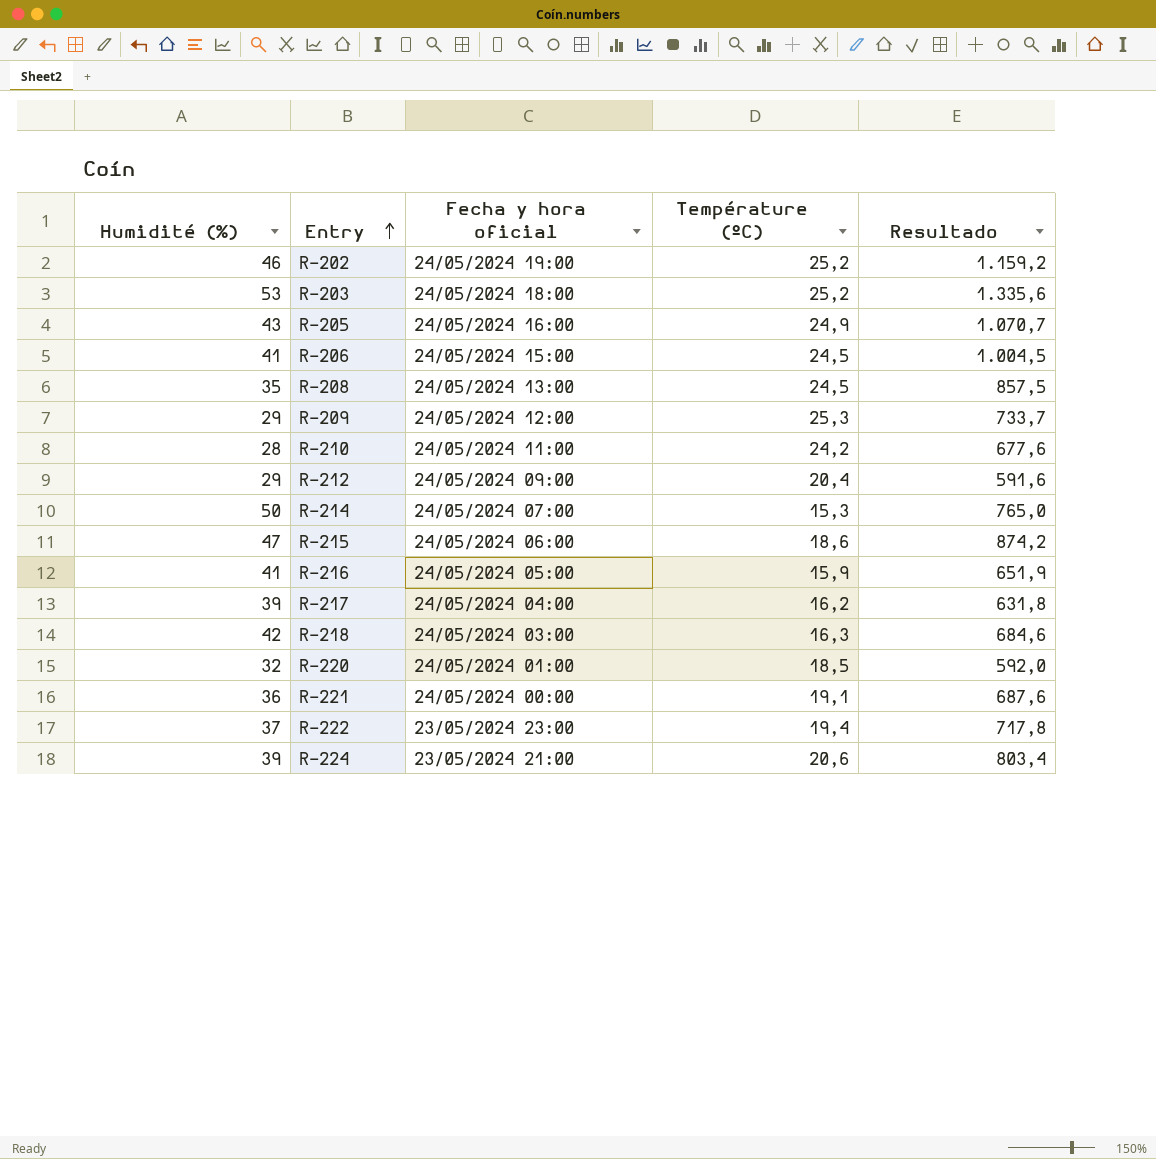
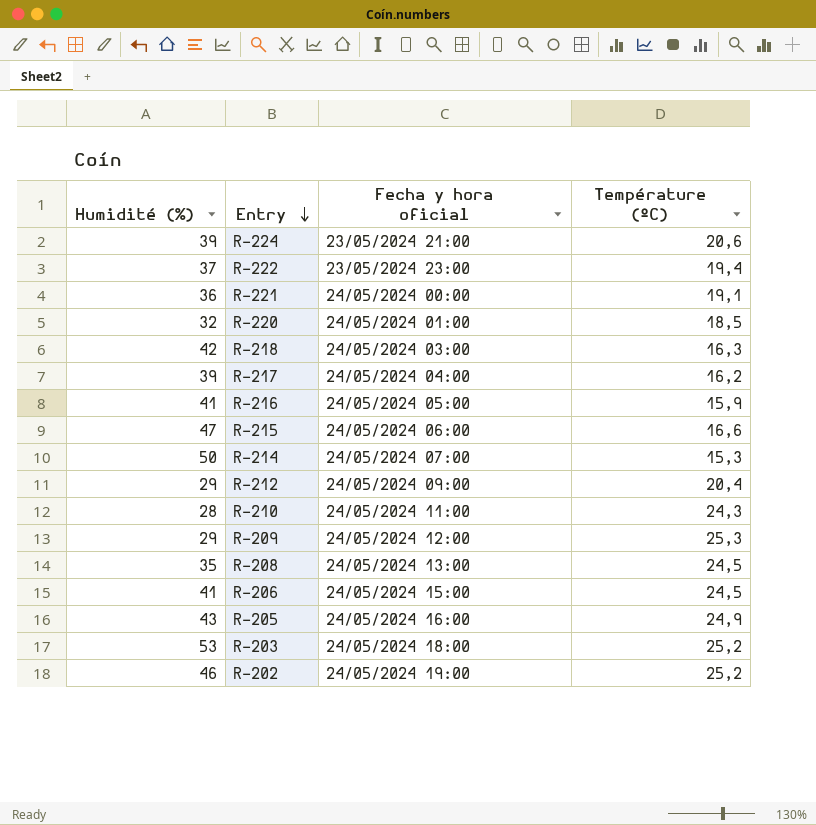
row order: Entry ascending -> Entry descending
column Resultado | formula: [Humidité (%)] * [Température (ºC)] -> none
R-215 | Température (ºC): 18,6 -> 16,6
R-210 | Température (ºC): 24,2 -> 24,3

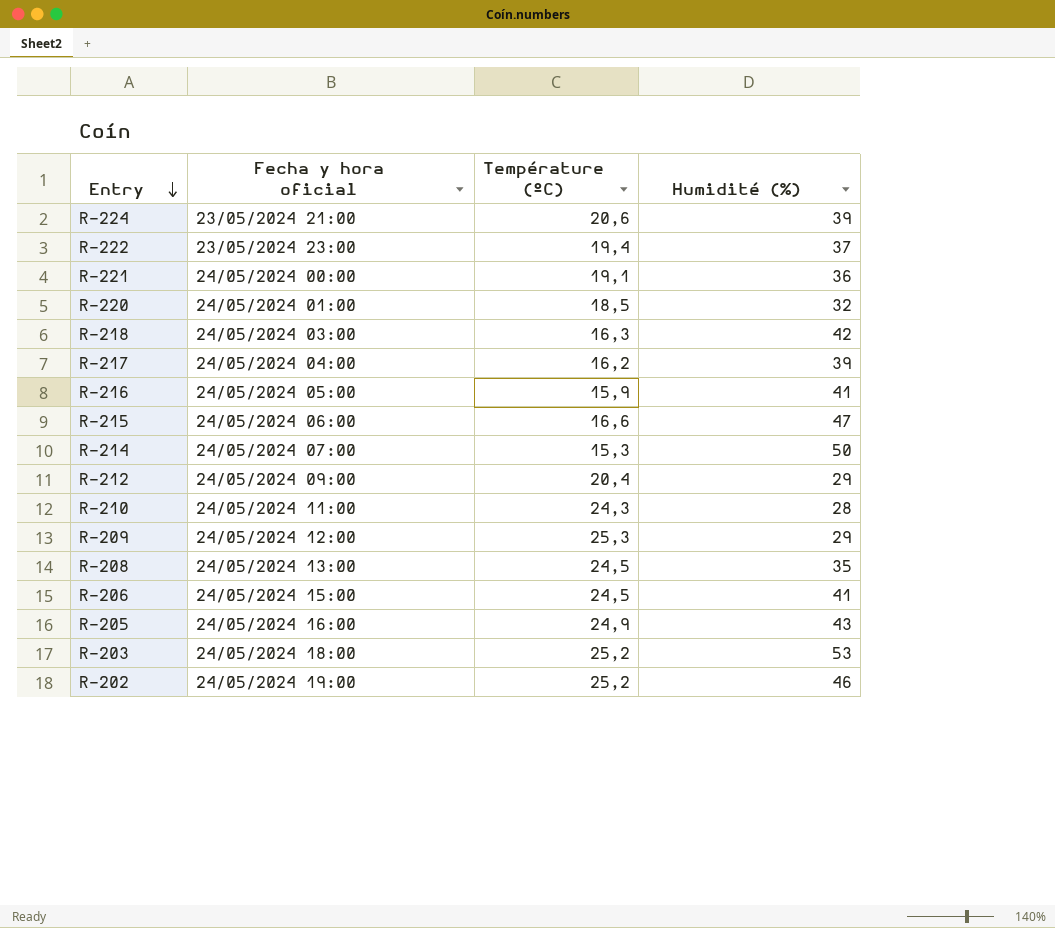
column Humidité (%) | position: 1 -> 4

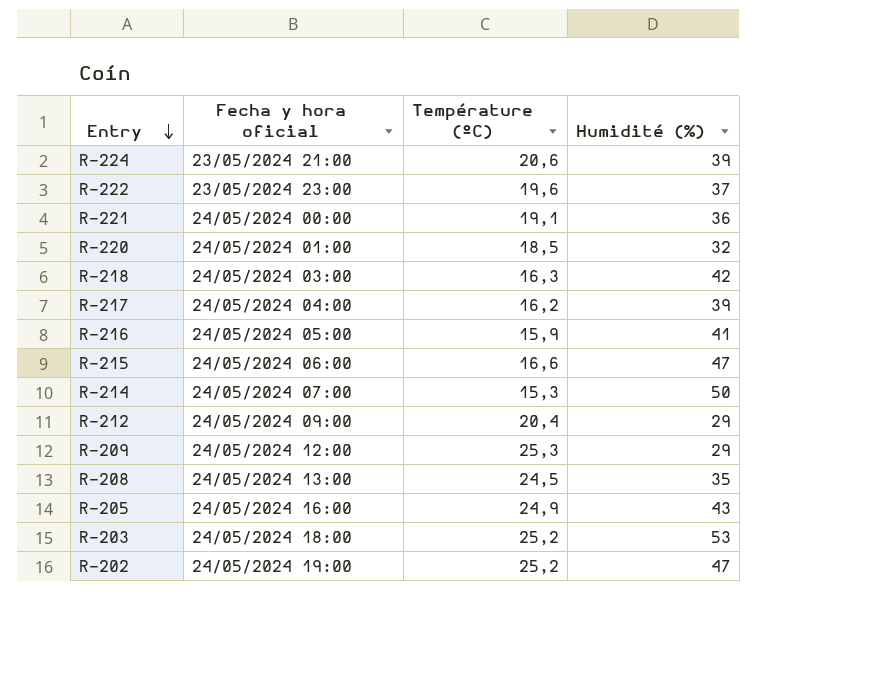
row R-210: 24/05/2024 11:00 | 24,3 | 28 -> none
row R-206: 24/05/2024 15:00 | 24,5 | 41 -> none
R-222 | Température (ºC): 19,4 -> 19,6
R-202 | Humidité (%): 46 -> 47

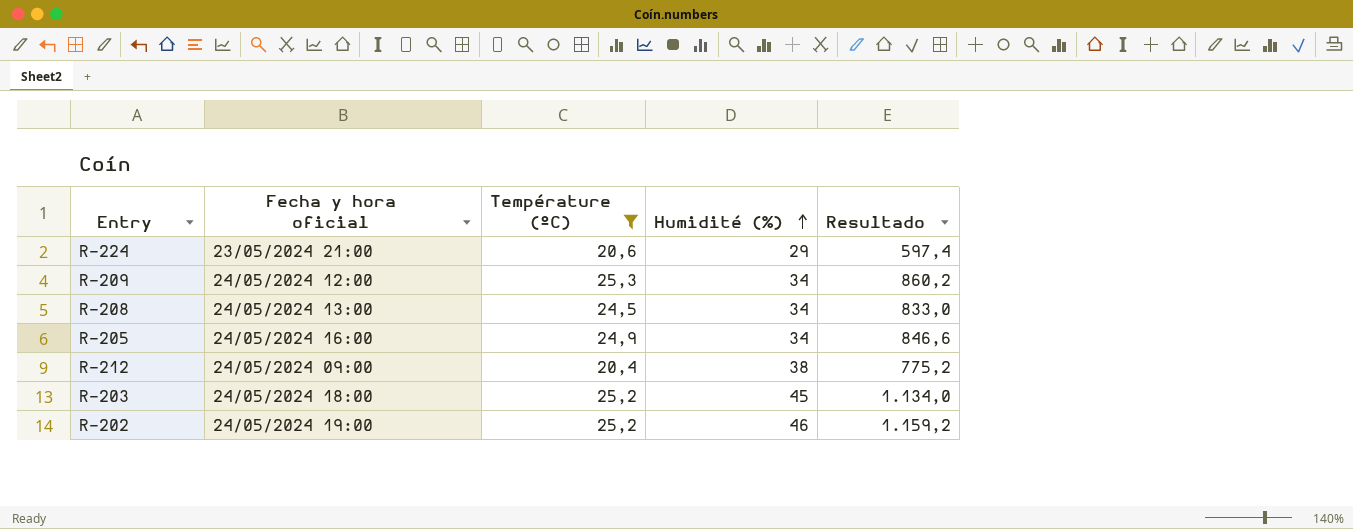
filter: none -> Température (ºC) >= 20,4
row order: Entry descending -> Humidité (%) ascending
column Resultado | formula: none -> [Température (ºC)] * [Humidité (%)]
R-224 | Humidité (%): 39 -> 29
R-209 | Humidité (%): 29 -> 34
R-208 | Humidité (%): 35 -> 34
R-205 | Humidité (%): 43 -> 34
R-212 | Humidité (%): 29 -> 38
R-203 | Humidité (%): 53 -> 45
R-202 | Humidité (%): 47 -> 46

